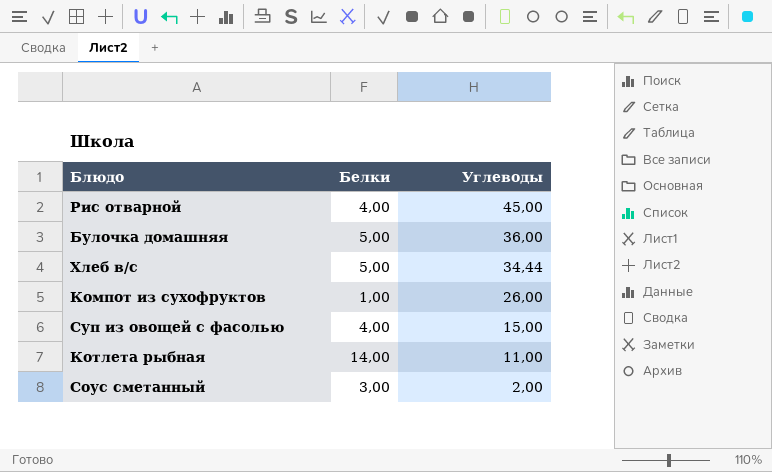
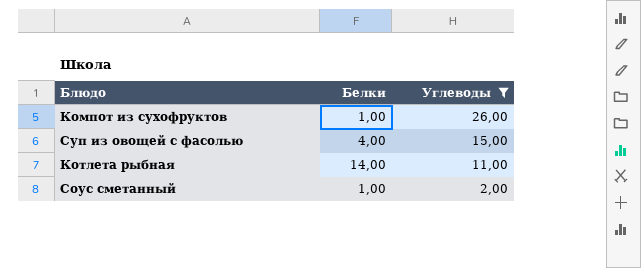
filter: none -> Углеводы <= 26,00
Соус сметанный | Белки: 3,00 -> 1,00

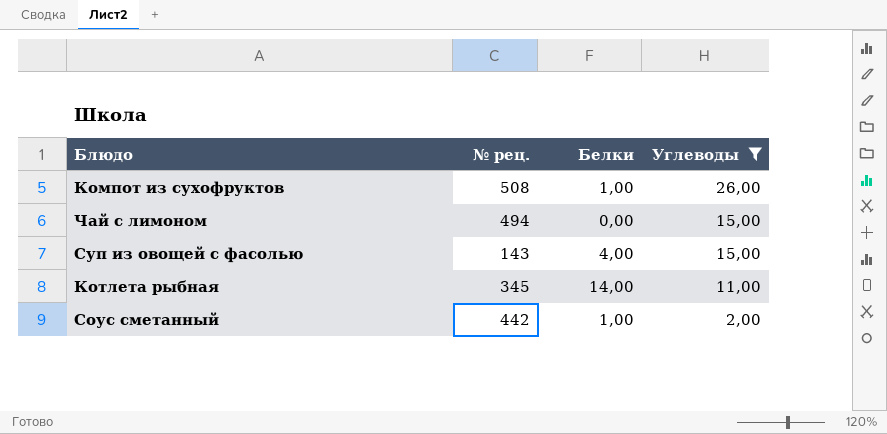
column № рец. | position: none -> 2
row Чай с лимоном: none -> 494 | 0,00 | 15,00

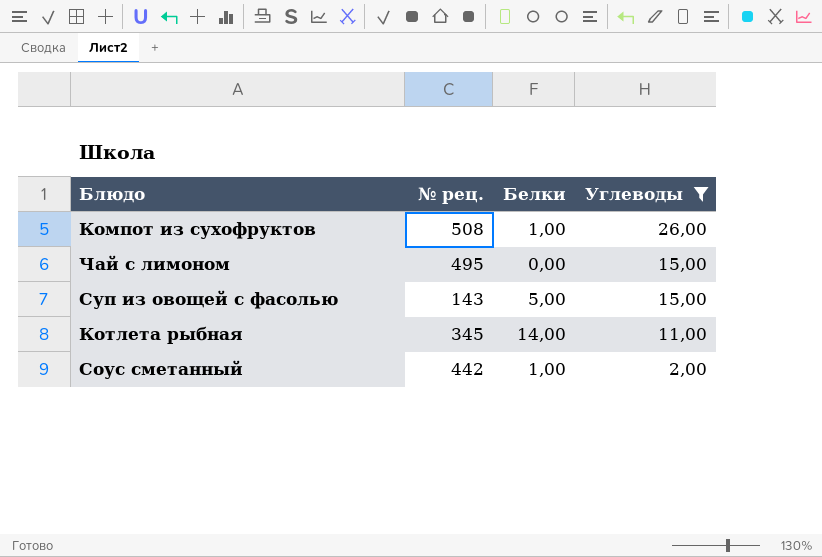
Чай с лимоном | № рец.: 494 -> 495
Суп из овощей с фасолью | Белки: 4,00 -> 5,00

